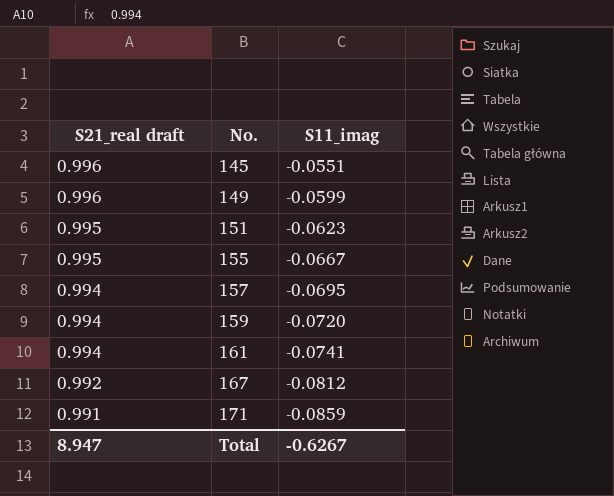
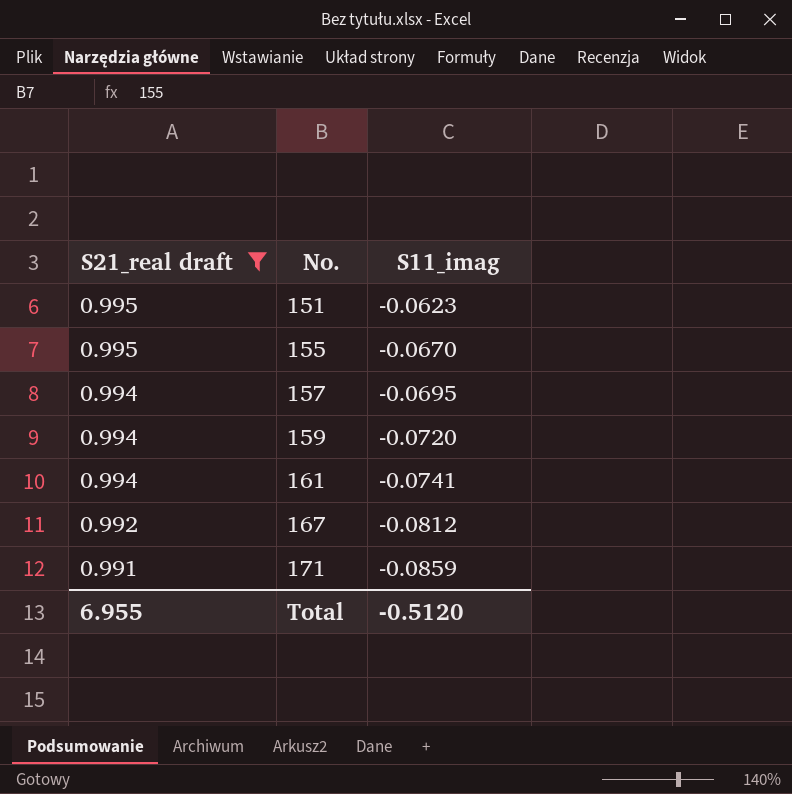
filter: none -> S21_real draft != 0.996
155 | S11_imag: -0.0667 -> -0.0670
Total | S21_real draft: 8.947 -> 6.955
Total | S11_imag: -0.6267 -> -0.5120

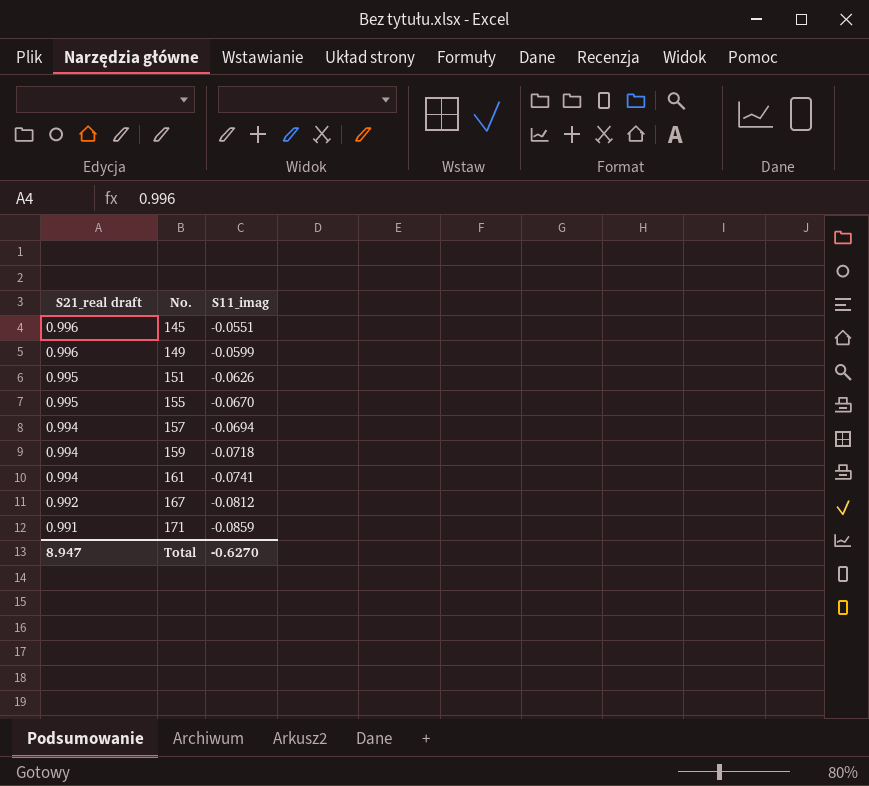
filter: S21_real draft != 0.996 -> none
151 | S11_imag: -0.0623 -> -0.0626
157 | S11_imag: -0.0695 -> -0.0694
159 | S11_imag: -0.0720 -> -0.0718
Total | S21_real draft: 6.955 -> 8.947
Total | S11_imag: -0.5120 -> -0.6270

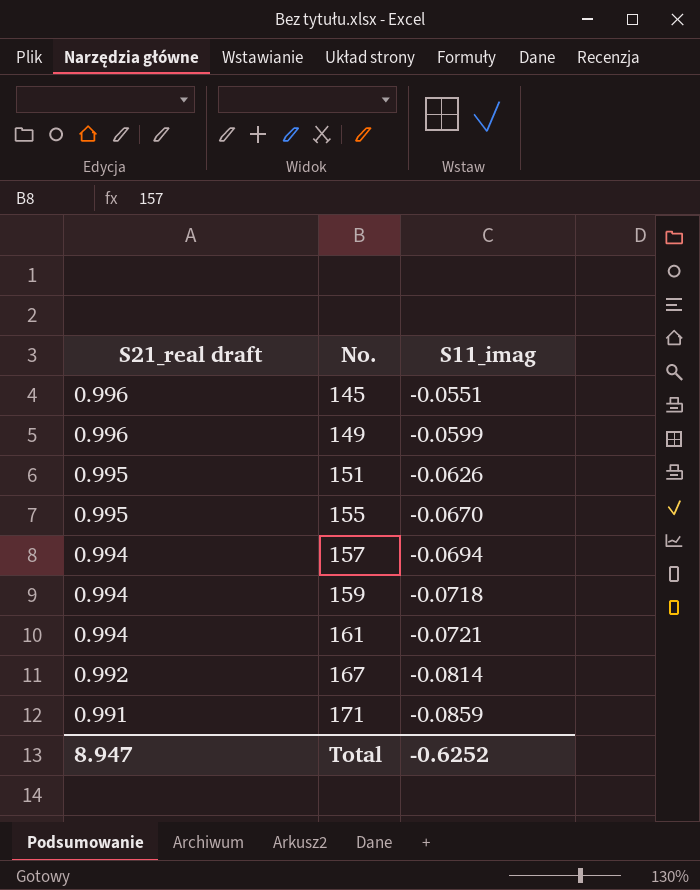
161 | S11_imag: -0.0741 -> -0.0721
167 | S11_imag: -0.0812 -> -0.0814
Total | S11_imag: -0.6270 -> -0.6252

